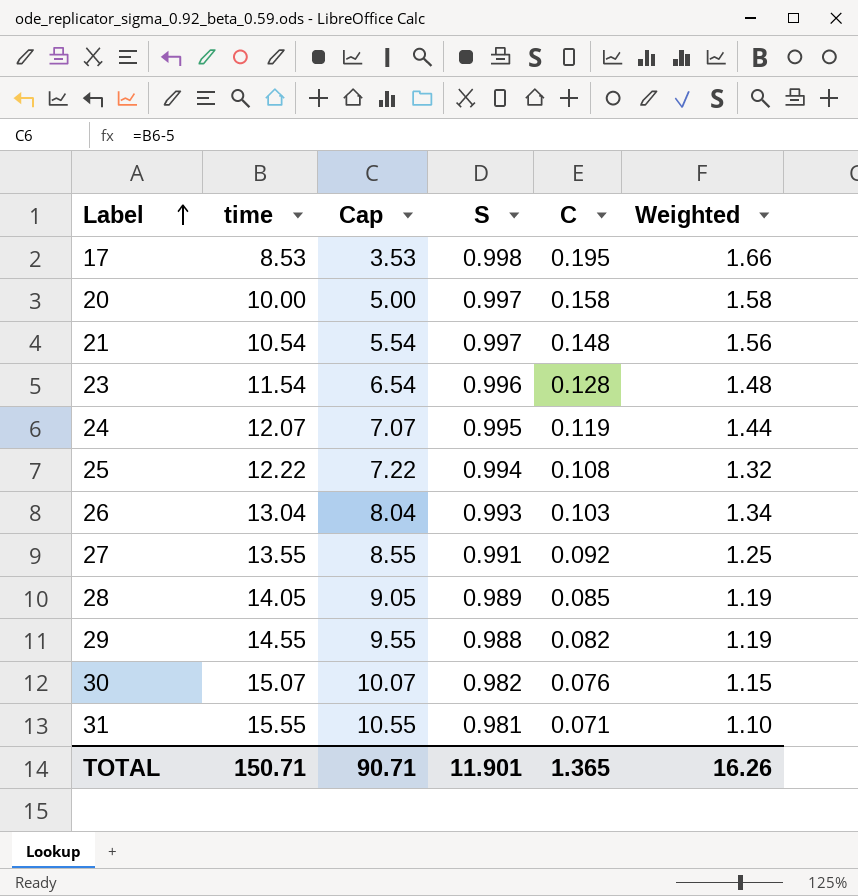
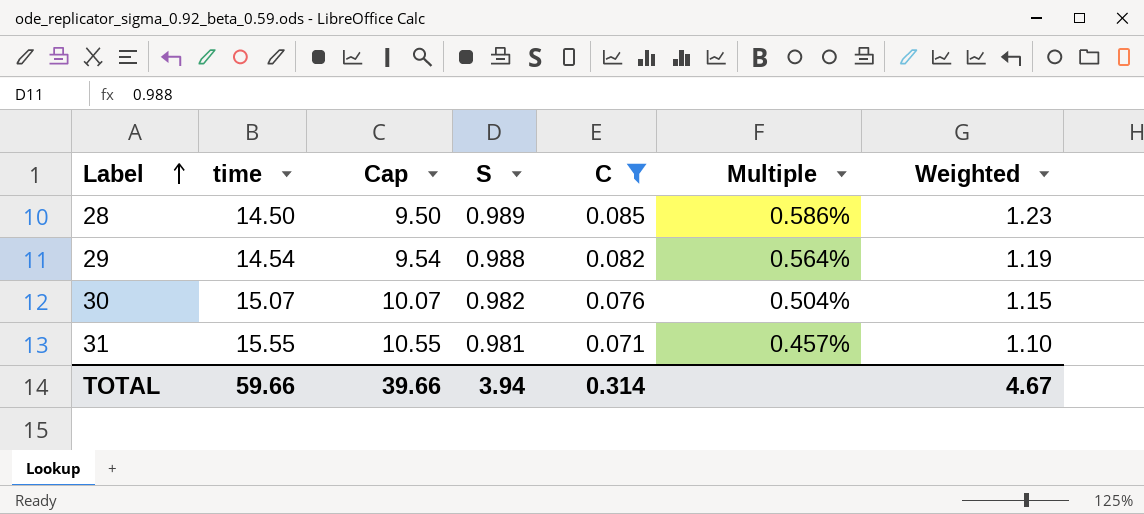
filter: none -> C <= 0.085
column Multiple | formula: none -> [C] / [time]
28 | time: 14.05 -> 14.50
28 | Cap: 9.05 -> 9.50
28 | Weighted: 1.19 -> 1.23
29 | time: 14.55 -> 14.54
29 | Cap: 9.55 -> 9.54
TOTAL | time: 150.71 -> 59.66
TOTAL | Cap: 90.71 -> 39.66
TOTAL | S: 11.901 -> 3.94
TOTAL | C: 1.365 -> 0.314
TOTAL | Weighted: 16.26 -> 4.67

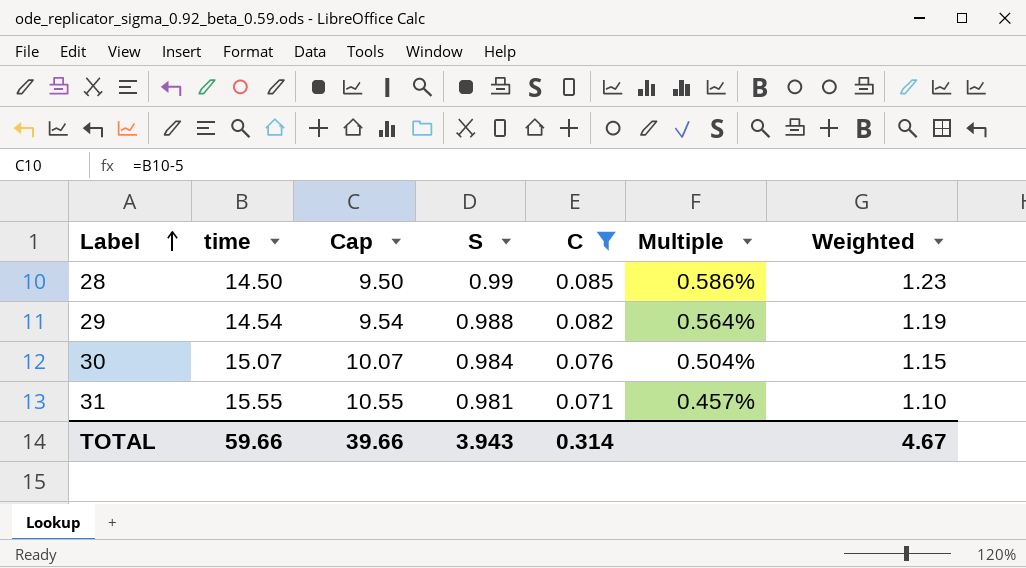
28 | S: 0.989 -> 0.99
30 | S: 0.982 -> 0.984
TOTAL | S: 3.94 -> 3.943

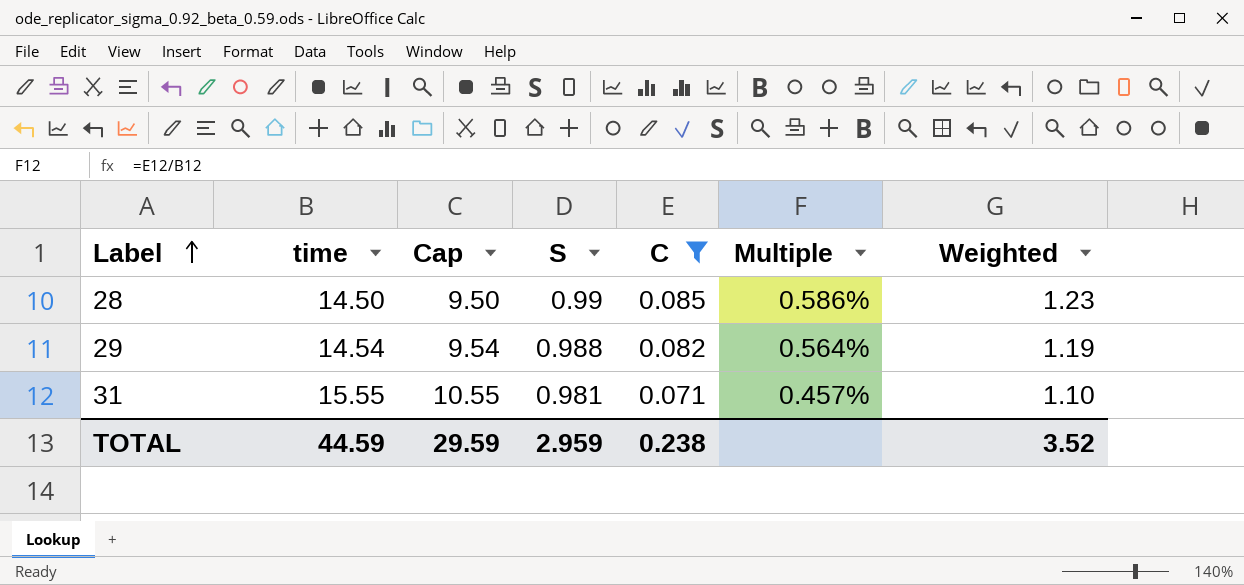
row 30: 15.07 | 10.07 | 0.984 | 0.076 | 0.504% | 1.15 -> none
TOTAL | time: 59.66 -> 44.59
TOTAL | Cap: 39.66 -> 29.59
TOTAL | S: 3.943 -> 2.959
TOTAL | C: 0.314 -> 0.238
TOTAL | Weighted: 4.67 -> 3.52

